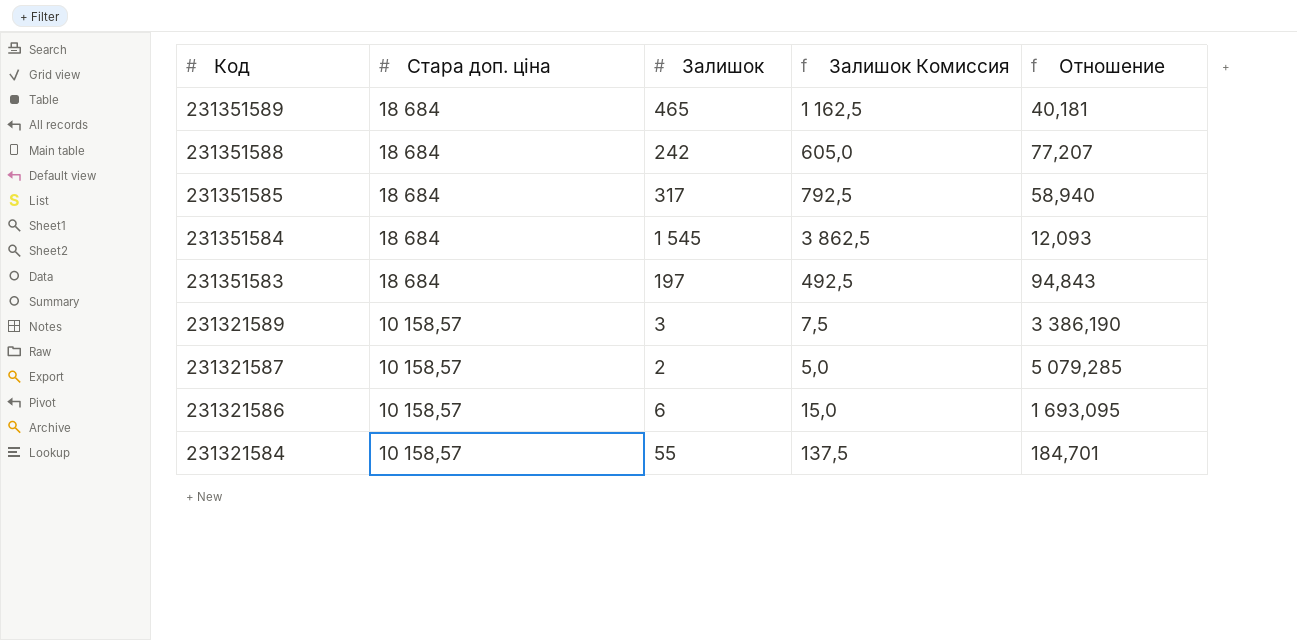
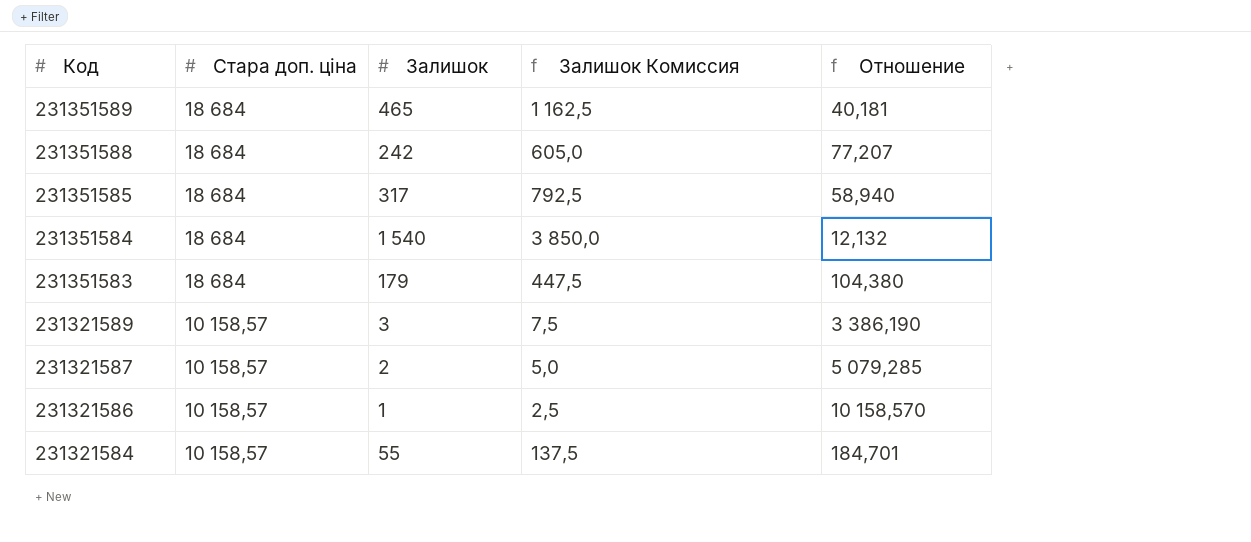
231351584 | Залишок: 1 545 -> 1 540
231351584 | Залишок Комиссия: 3 862,5 -> 3 850,0
231351584 | Отношение: 12,093 -> 12,132
231351583 | Залишок: 197 -> 179
231351583 | Залишок Комиссия: 492,5 -> 447,5
231351583 | Отношение: 94,843 -> 104,380
231321586 | Залишок: 6 -> 1
231321586 | Залишок Комиссия: 15,0 -> 2,5
231321586 | Отношение: 1 693,095 -> 10 158,570

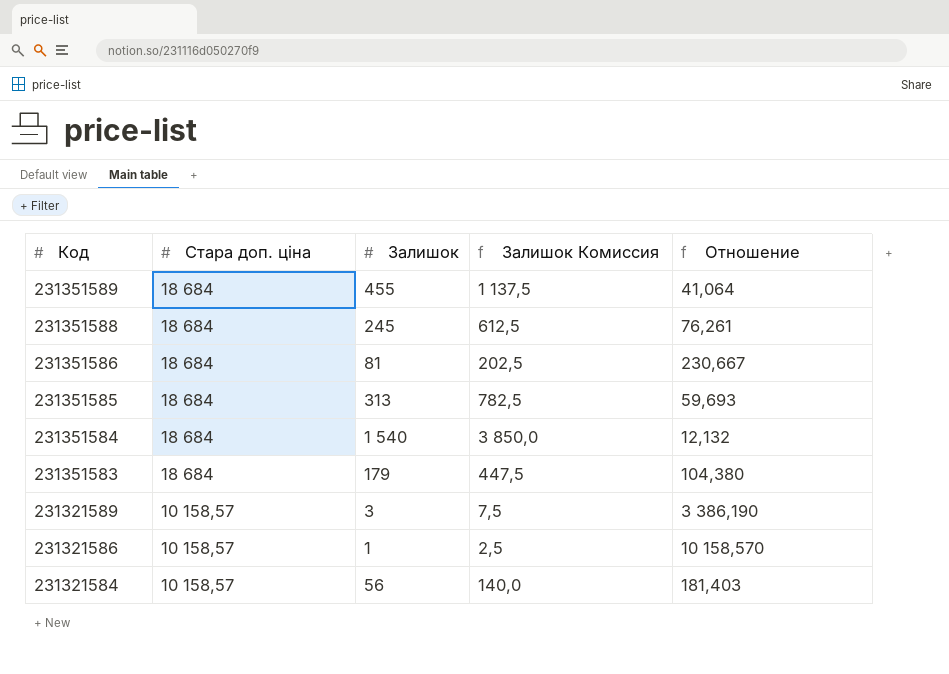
row 231321587: 10 158,57 | 2 | 5,0 | 5 079,285 -> none
231351589 | Залишок: 465 -> 455
231351589 | Залишок Комиссия: 1 162,5 -> 1 137,5
231351589 | Отношение: 40,181 -> 41,064
231351588 | Залишок: 242 -> 245
231351588 | Залишок Комиссия: 605,0 -> 612,5
231351588 | Отношение: 77,207 -> 76,261
row 231351586: none -> 18 684 | 81 | 202,5 | 230,667
231351585 | Залишок: 317 -> 313
231351585 | Залишок Комиссия: 792,5 -> 782,5
231351585 | Отношение: 58,940 -> 59,693
231321584 | Залишок: 55 -> 56
231321584 | Залишок Комиссия: 137,5 -> 140,0
231321584 | Отношение: 184,701 -> 181,403

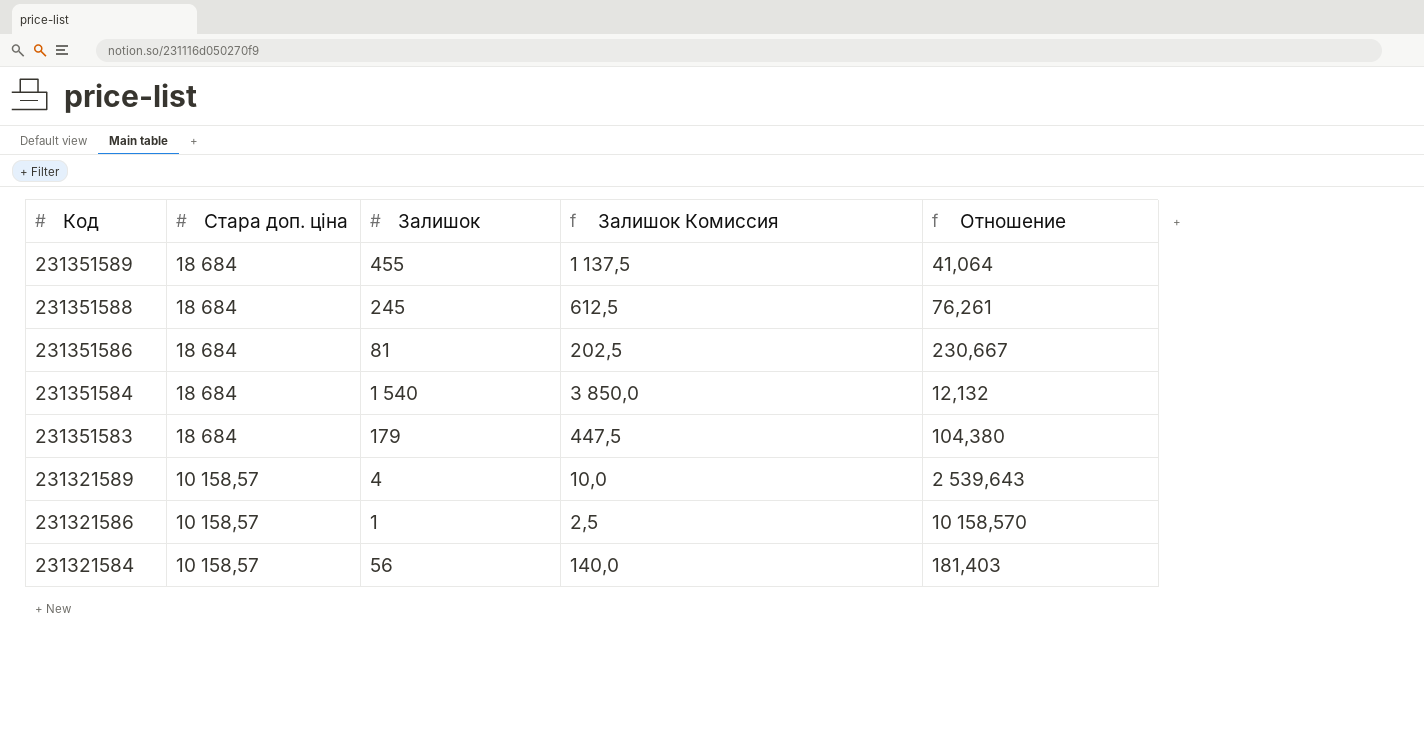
row 231351585: 18 684 | 313 | 782,5 | 59,693 -> none
231321589 | Залишок: 3 -> 4
231321589 | Залишок Комиссия: 7,5 -> 10,0
231321589 | Отношение: 3 386,190 -> 2 539,643

